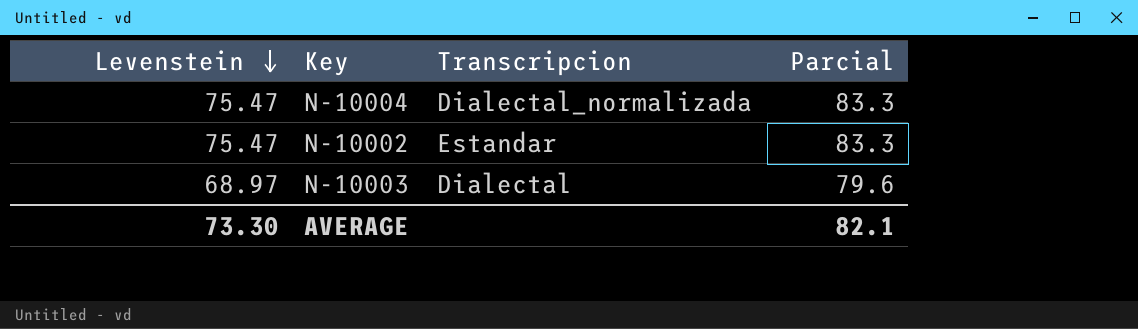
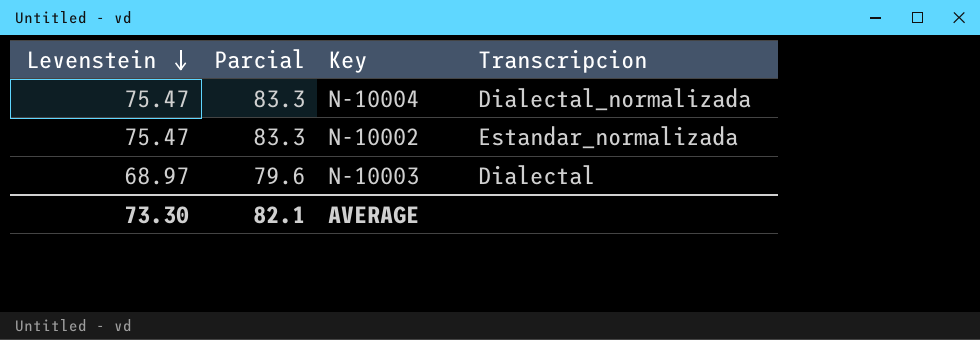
column Parcial | position: 4 -> 2
N-10002 | Transcripcion: Estandar -> Estandar_normalizada

